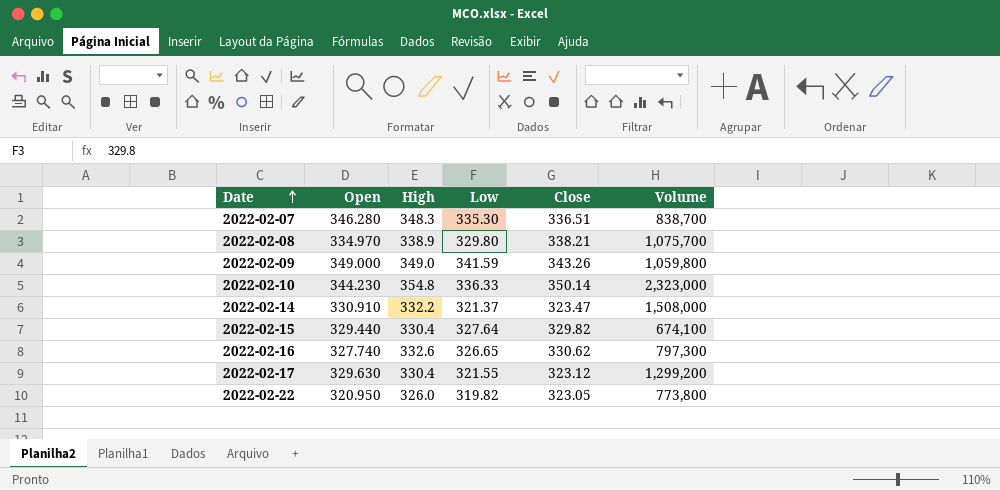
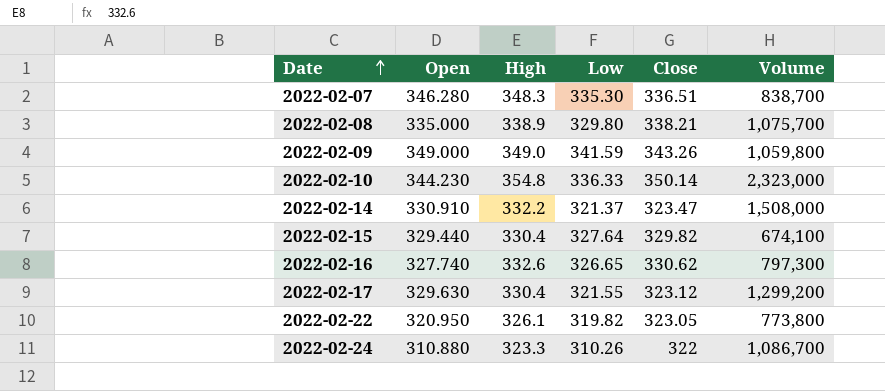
2022-02-08 | Open: 334.970 -> 335.000
2022-02-22 | High: 326.0 -> 326.1
row 2022-02-24: none -> 310.880 | 323.3 | 310.26 | 322 | 1,086,700

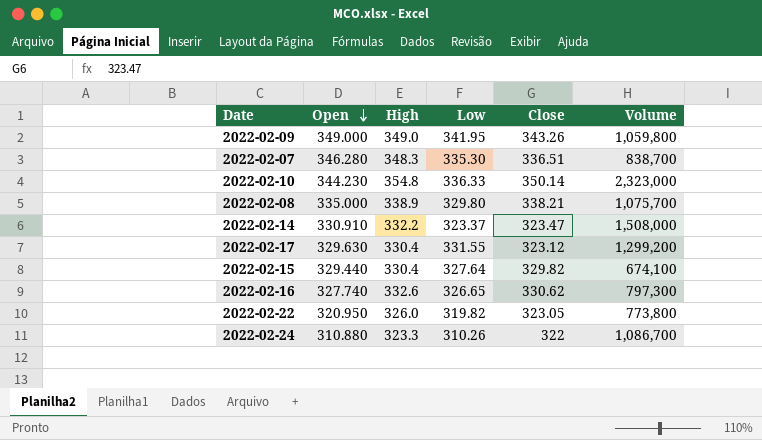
row order: Date ascending -> Open descending
2022-02-09 | Low: 341.59 -> 341.95
2022-02-14 | Low: 321.37 -> 323.37
2022-02-17 | Low: 321.55 -> 331.55
2022-02-22 | High: 326.1 -> 326.0

